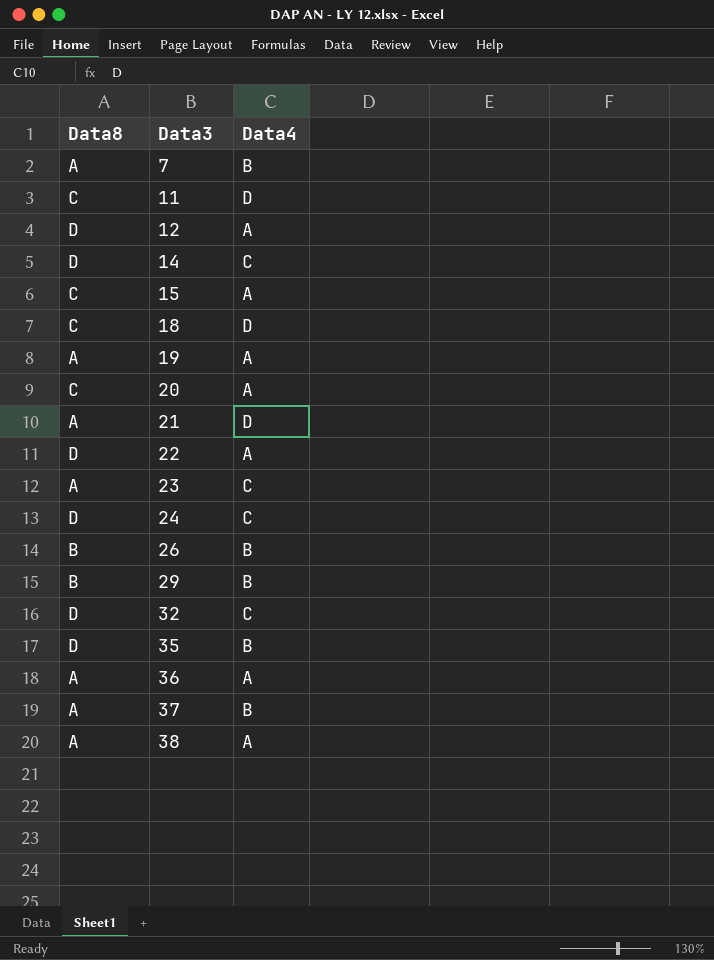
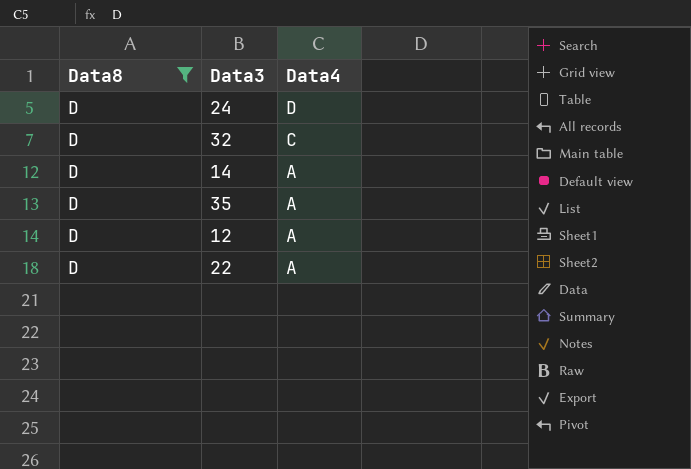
filter: none -> Data8 = D
row order: Data3 ascending -> Data4 descending
24 | Data4: C -> D
14 | Data4: C -> A
35 | Data4: B -> A

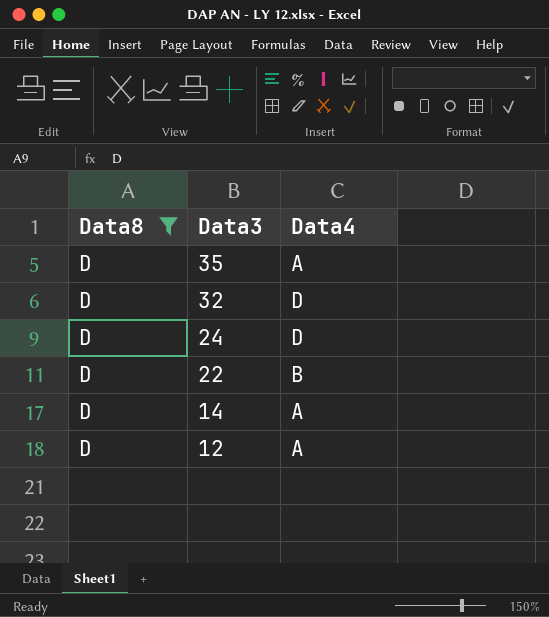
row order: Data4 descending -> Data3 descending
32 | Data4: C -> D
22 | Data4: A -> B

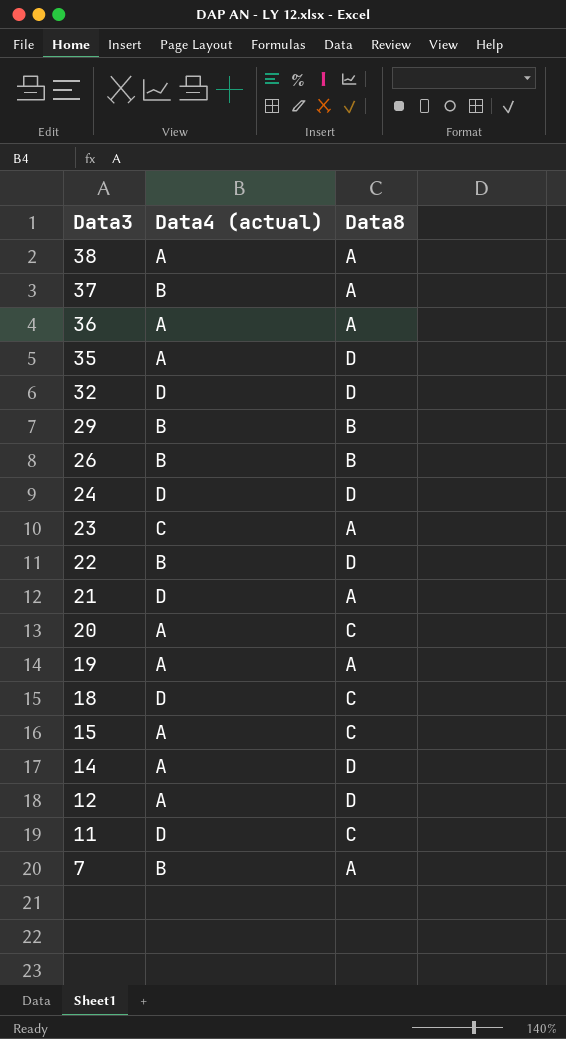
filter: Data8 = D -> none
column name: Data4 -> Data4 (actual)
column Data8 | position: 1 -> 3

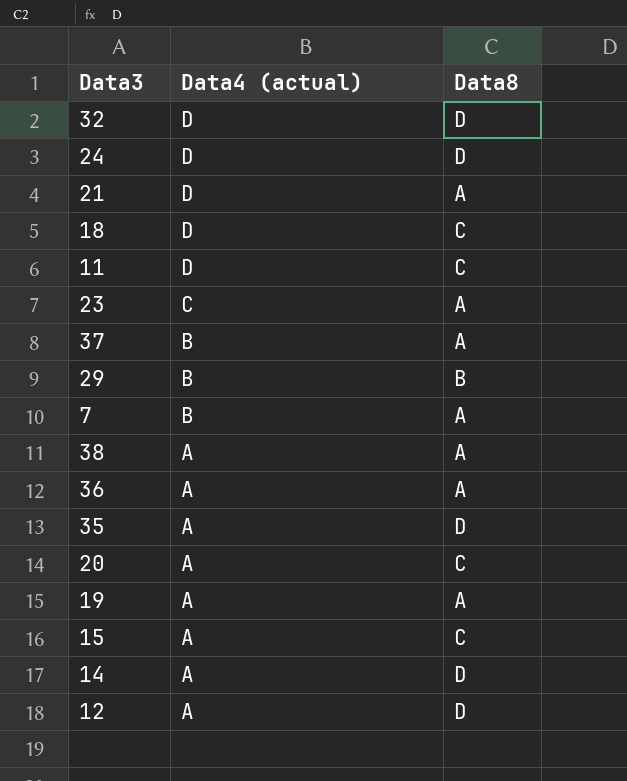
row order: Data3 descending -> Data4 (actual) descending
row 26: B | B -> none
row 22: B | D -> none

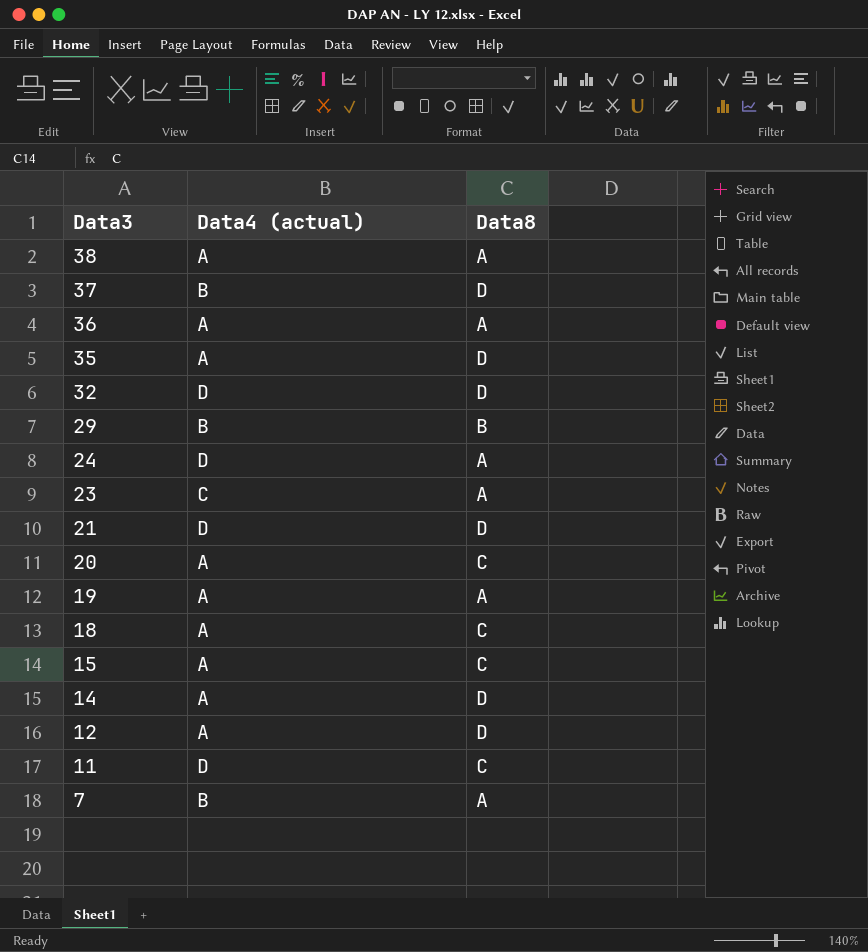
row order: Data4 (actual) descending -> Data3 descending
37 | Data8: A -> D
24 | Data8: D -> A
21 | Data8: A -> D
18 | Data4 (actual): D -> A

